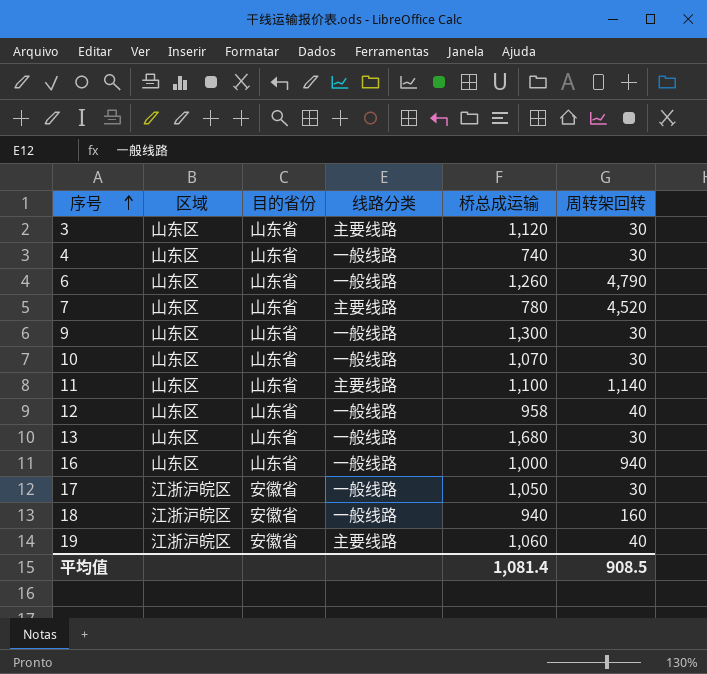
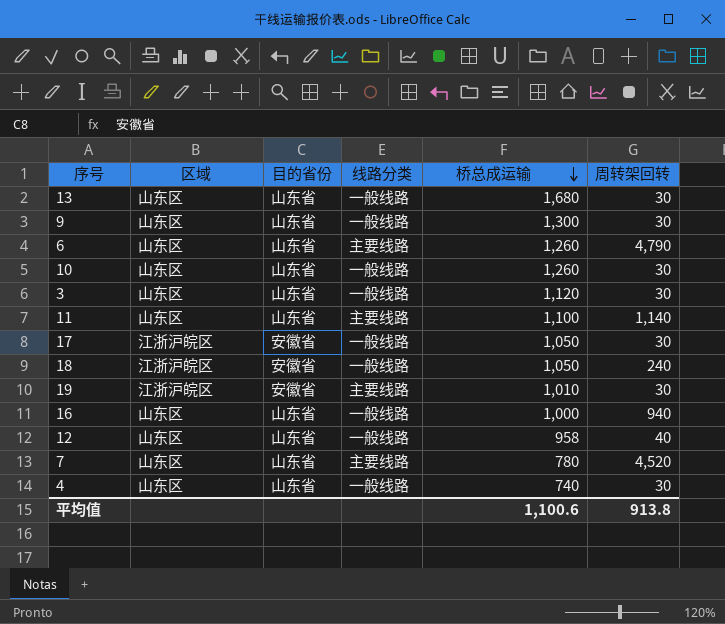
row order: 序号 ascending -> 桥总成运输 descending
6 | 线路分类: 一般线路 -> 主要线路
10 | 桥总成运输: 1,070 -> 1,260
3 | 线路分类: 主要线路 -> 一般线路
18 | 桥总成运输: 940 -> 1,050
18 | 周转架回转: 160 -> 240
19 | 桥总成运输: 1,060 -> 1,010
19 | 周转架回转: 40 -> 30
平均值 | 桥总成运输: 1,081.4 -> 1,100.6
平均值 | 周转架回转: 908.5 -> 913.8

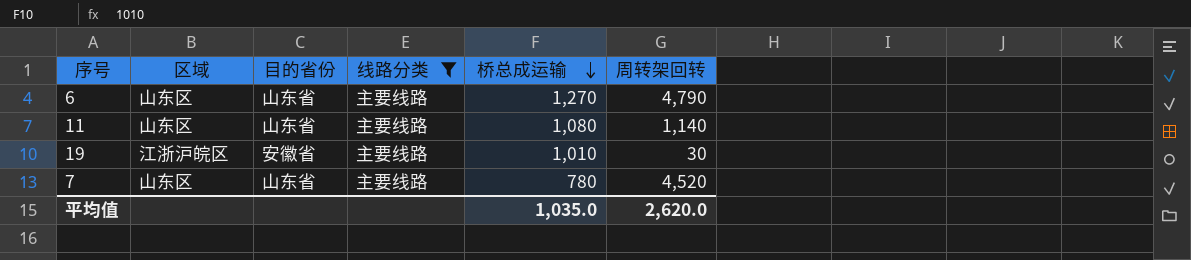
filter: none -> 线路分类 = 主要线路
6 | 桥总成运输: 1,260 -> 1,270
11 | 桥总成运输: 1,100 -> 1,080
平均值 | 桥总成运输: 1,100.6 -> 1,035.0
平均值 | 周转架回转: 913.8 -> 2,620.0

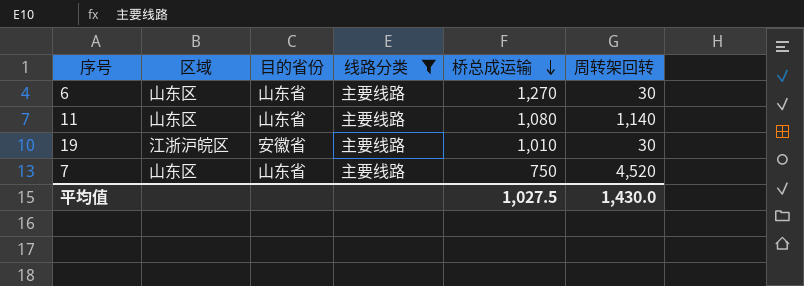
6 | 周转架回转: 4,790 -> 30
7 | 桥总成运输: 780 -> 750
平均值 | 桥总成运输: 1,035.0 -> 1,027.5
平均值 | 周转架回转: 2,620.0 -> 1,430.0

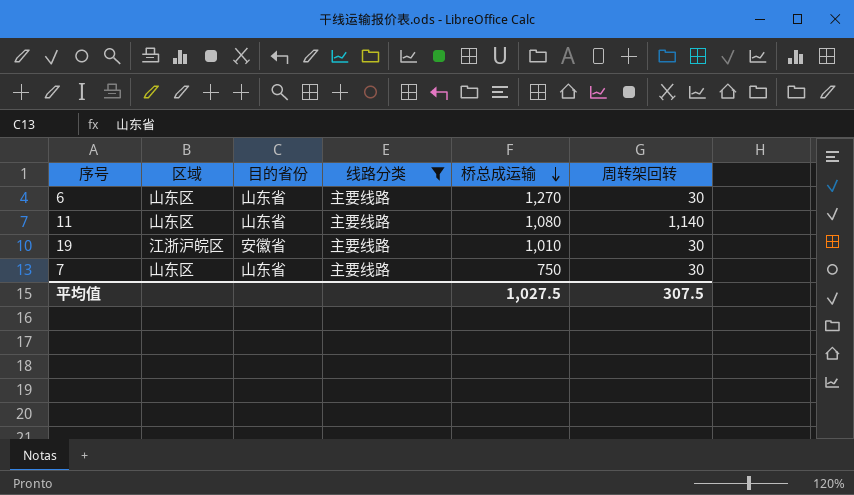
7 | 周转架回转: 4,520 -> 30
平均值 | 周转架回转: 1,430.0 -> 307.5

